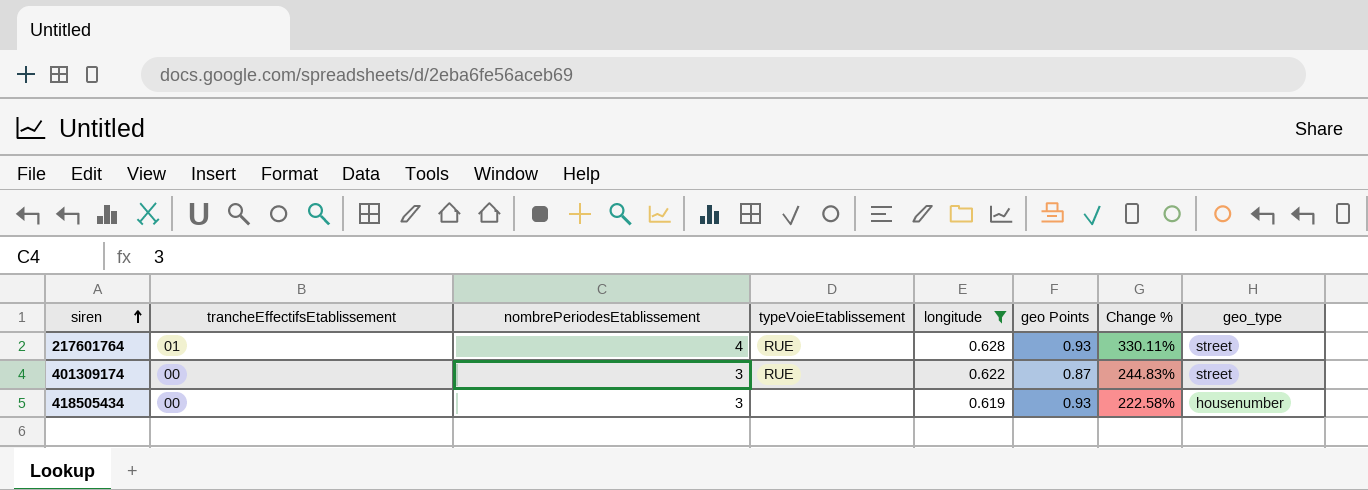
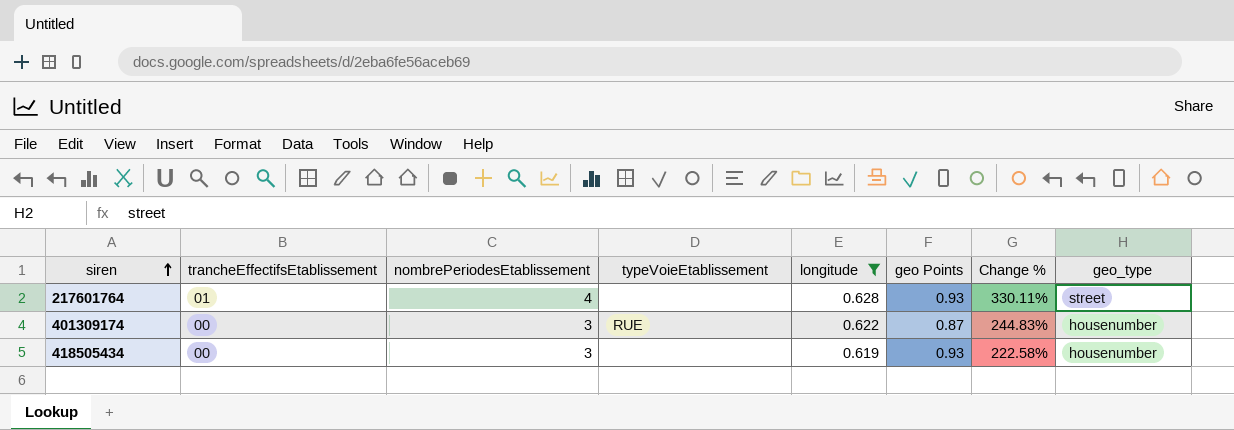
217601764 | typeVoieEtablissement: RUE -> none
401309174 | geo_type: street -> housenumber

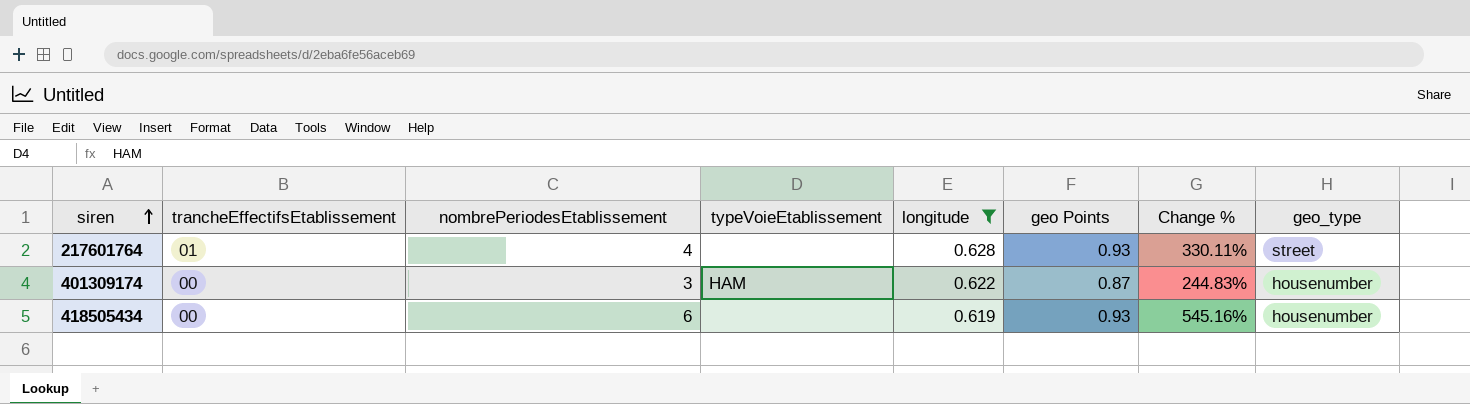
401309174 | typeVoieEtablissement: RUE -> HAM
418505434 | nombrePeriodesEtablissement: 3 -> 6
418505434 | Change %: 222.58% -> 545.16%

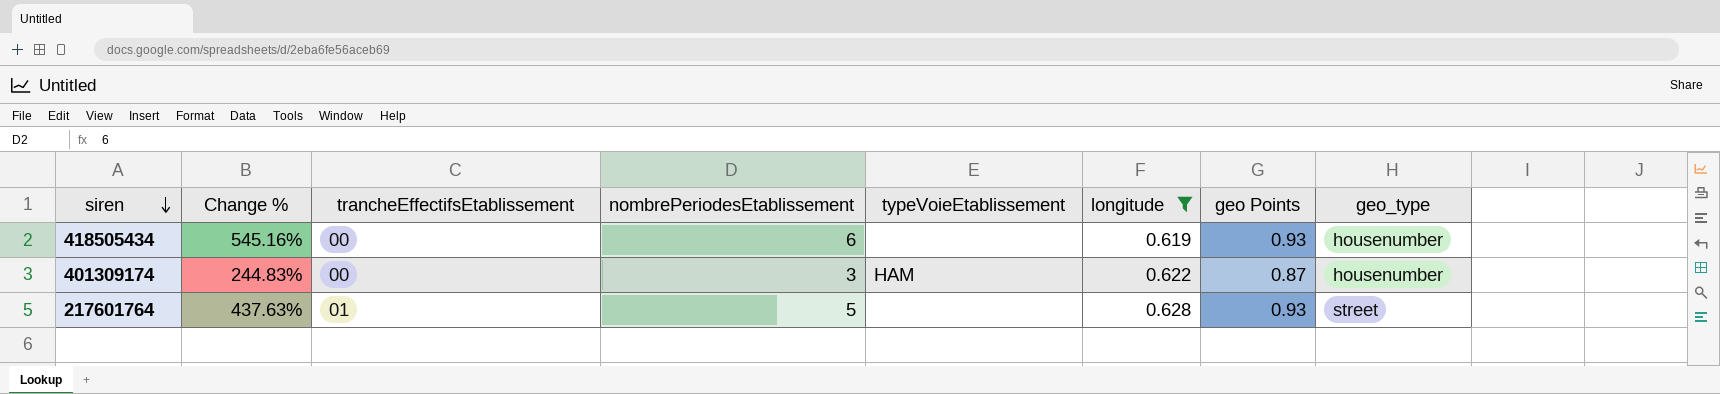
row order: siren ascending -> siren descending
column Change % | position: 7 -> 2
217601764 | Change %: 330.11% -> 437.63%
217601764 | nombrePeriodesEtablissement: 4 -> 5

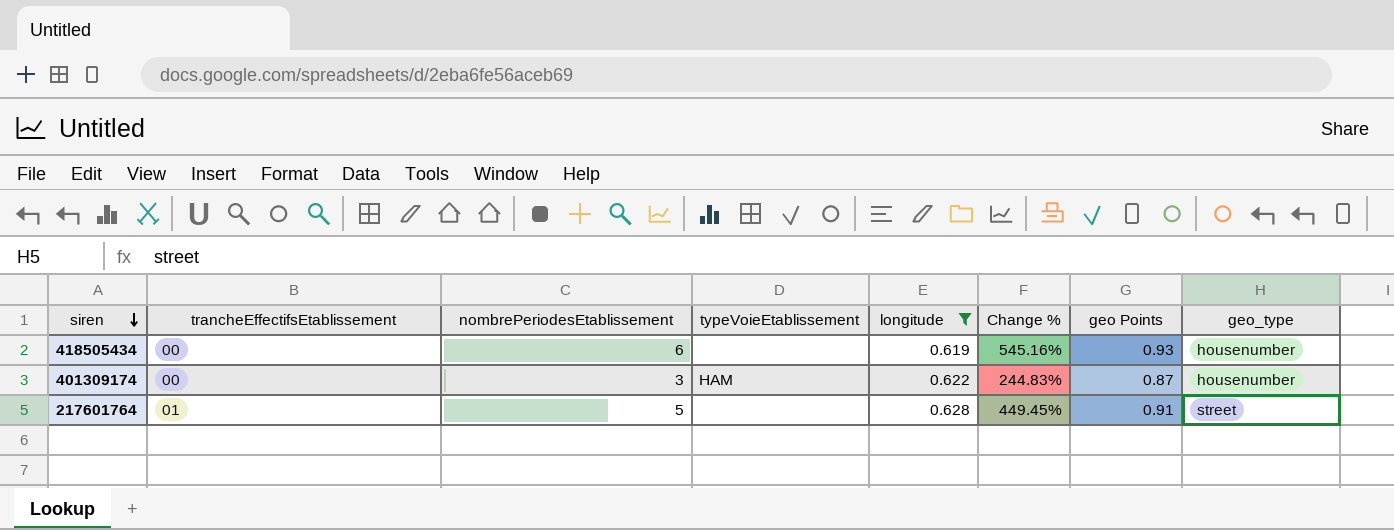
column Change % | position: 2 -> 6
217601764 | Change %: 437.63% -> 449.45%
217601764 | geo Points: 0.93 -> 0.91

